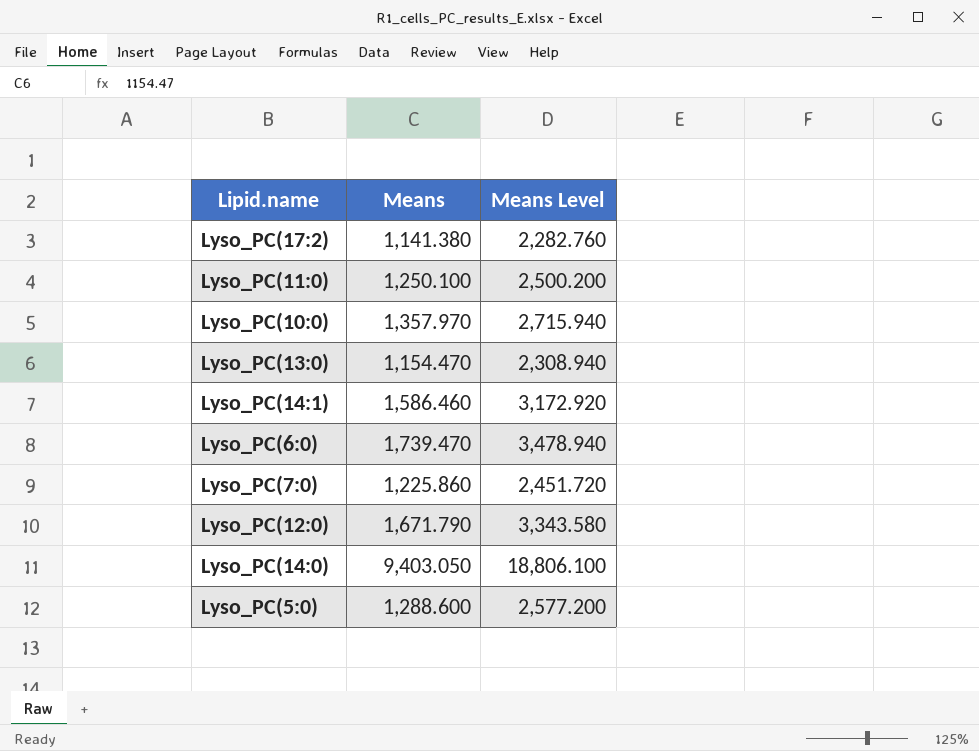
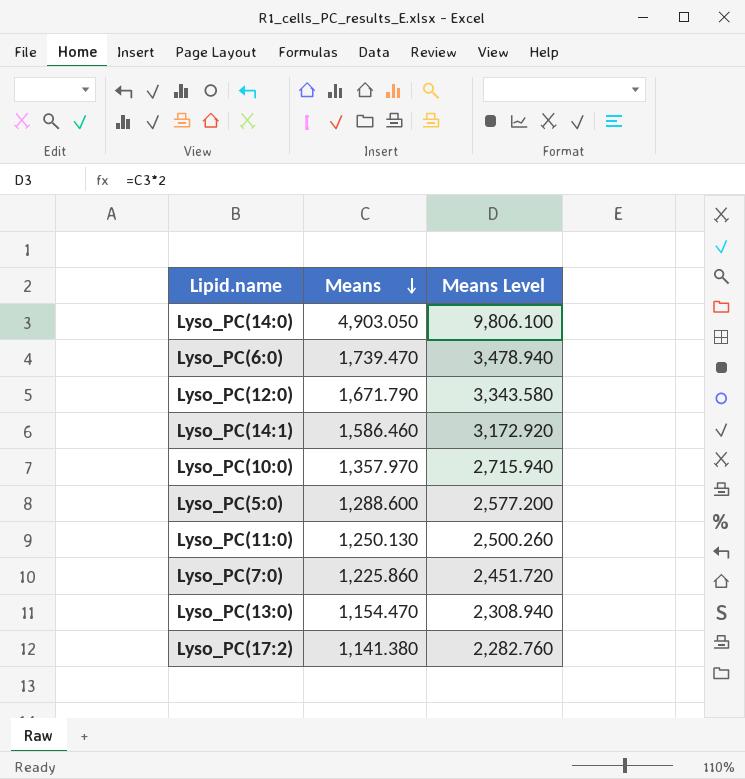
row order: none -> Means descending
Lyso_PC(14:0) | Means: 9,403.050 -> 4,903.050
Lyso_PC(14:0) | Means Level: 18,806.100 -> 9,806.100
Lyso_PC(11:0) | Means: 1,250.100 -> 1,250.130
Lyso_PC(11:0) | Means Level: 2,500.200 -> 2,500.260

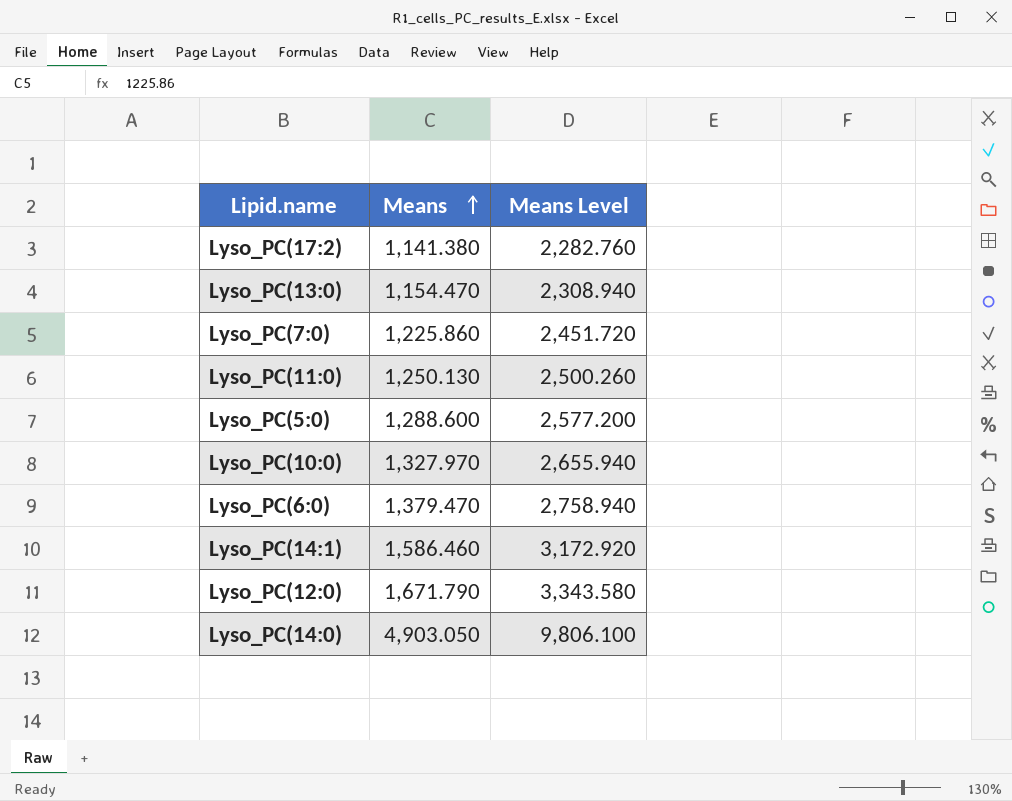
row order: Means descending -> Means ascending
Lyso_PC(10:0) | Means: 1,357.970 -> 1,327.970
Lyso_PC(10:0) | Means Level: 2,715.940 -> 2,655.940
Lyso_PC(6:0) | Means: 1,739.470 -> 1,379.470
Lyso_PC(6:0) | Means Level: 3,478.940 -> 2,758.940

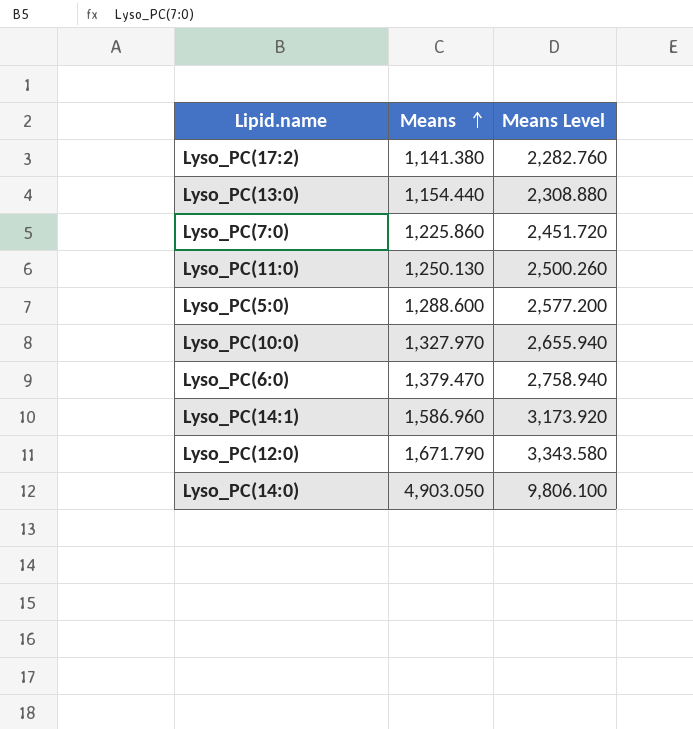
Lyso_PC(13:0) | Means: 1,154.470 -> 1,154.440
Lyso_PC(13:0) | Means Level: 2,308.940 -> 2,308.880
Lyso_PC(14:1) | Means: 1,586.460 -> 1,586.960
Lyso_PC(14:1) | Means Level: 3,172.920 -> 3,173.920

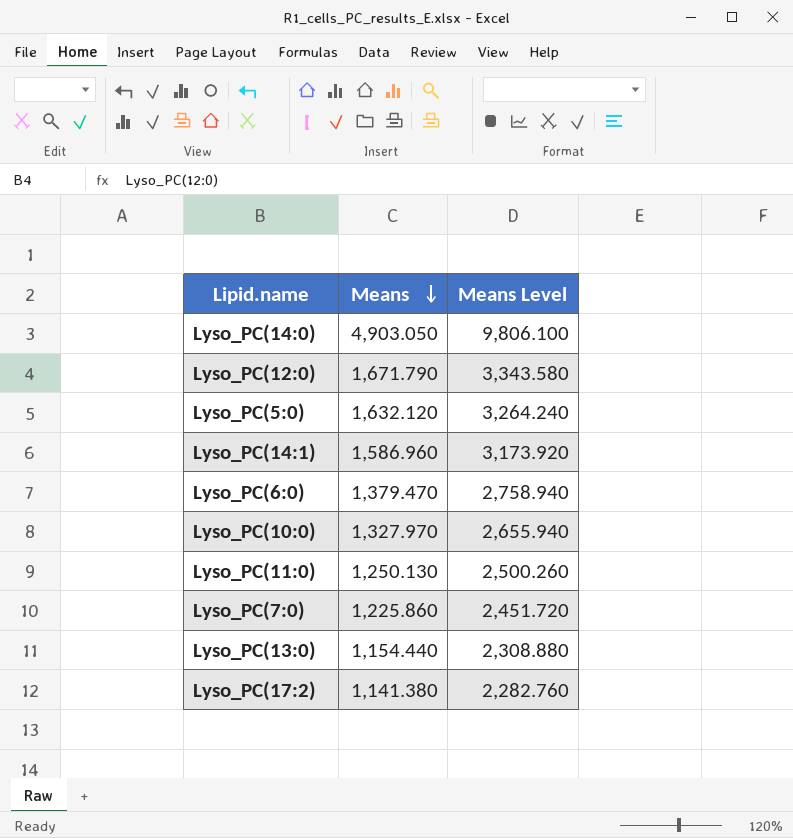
row order: Means ascending -> Means descending
Lyso_PC(5:0) | Means: 1,288.600 -> 1,632.120
Lyso_PC(5:0) | Means Level: 2,577.200 -> 3,264.240

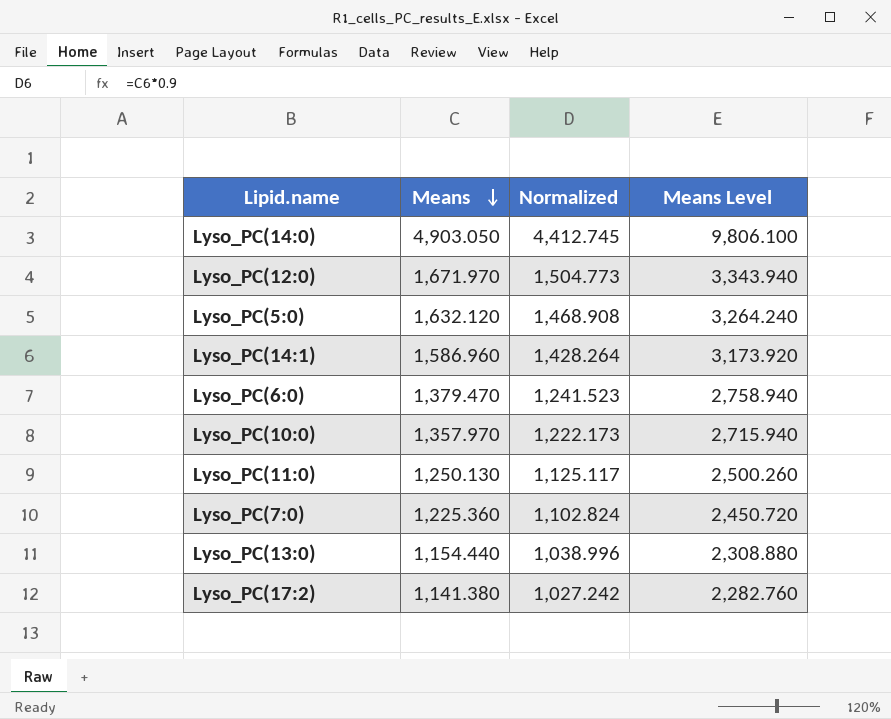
column Normalized | formula: none -> [Means] * 0.9
Lyso_PC(12:0) | Means: 1,671.790 -> 1,671.970
Lyso_PC(12:0) | Means Level: 3,343.580 -> 3,343.940
Lyso_PC(10:0) | Means: 1,327.970 -> 1,357.970
Lyso_PC(10:0) | Means Level: 2,655.940 -> 2,715.940
Lyso_PC(7:0) | Means: 1,225.860 -> 1,225.360
Lyso_PC(7:0) | Means Level: 2,451.720 -> 2,450.720

